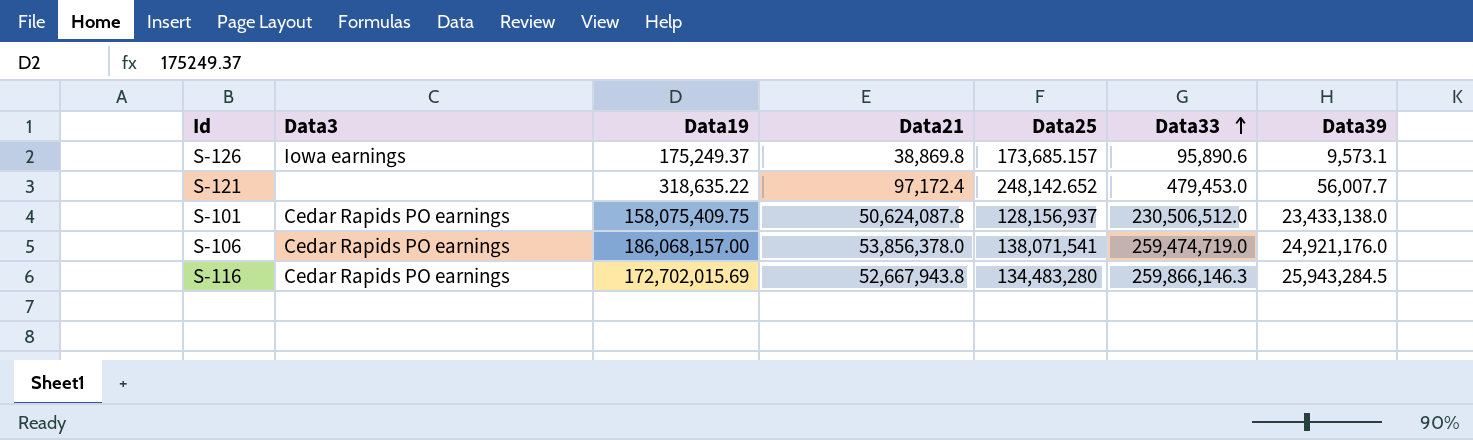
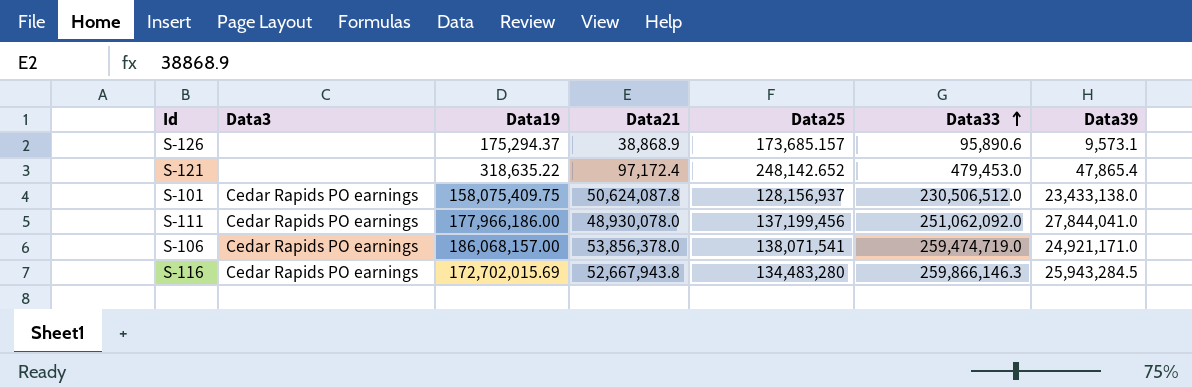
S-126 | Data3: Iowa earnings -> none
S-126 | Data19: 175,249.37 -> 175,294.37
S-126 | Data21: 38,869.8 -> 38,868.9
S-121 | Data39: 56,007.7 -> 47,865.4
row S-111: none -> Cedar Rapids PO earnings | 177,966,186.00 | 48,930,078.0 | 137,199,456 | 251,062,092.0 | 27,844,041.0
S-106 | Data39: 24,921,176.0 -> 24,921,171.0

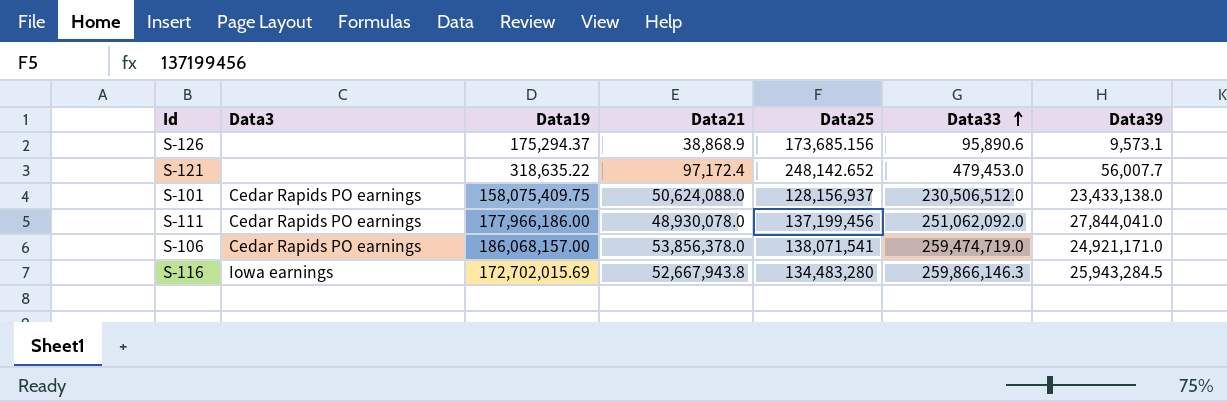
S-126 | Data25: 173,685.157 -> 173,685.156
S-121 | Data39: 47,865.4 -> 56,007.7
S-101 | Data21: 50,624,087.8 -> 50,624,088.0
S-116 | Data3: Cedar Rapids PO earnings -> Iowa earnings

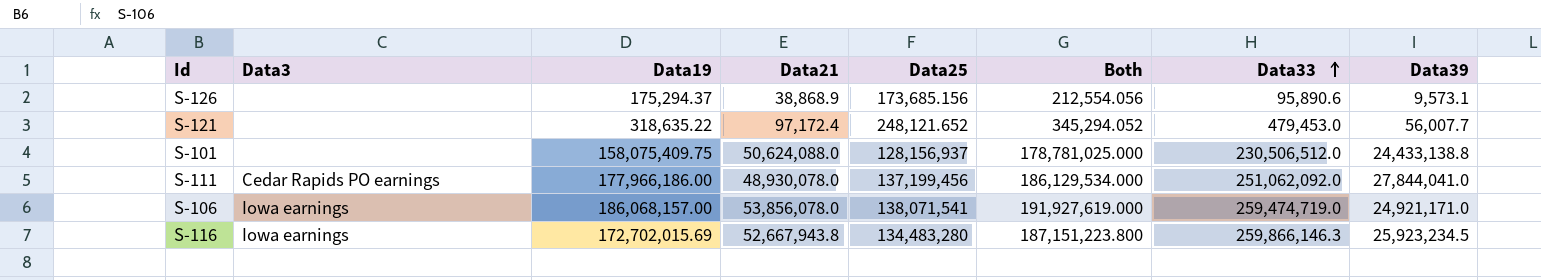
column Both | formula: none -> [Data21] + [Data25]
S-121 | Data25: 248,142.652 -> 248,121.652
S-101 | Data3: Cedar Rapids PO earnings -> none
S-101 | Data39: 23,433,138.0 -> 24,433,138.8
S-106 | Data3: Cedar Rapids PO earnings -> Iowa earnings
S-106 | Data21: 53,856,378.0 -> 53,856,078.0
S-116 | Data39: 25,943,284.5 -> 25,923,234.5

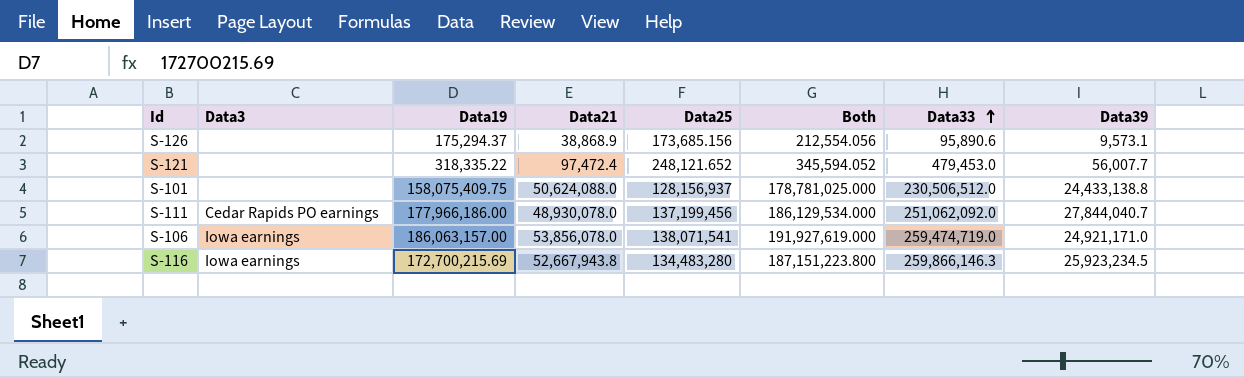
S-121 | Data19: 318,635.22 -> 318,335.22
S-121 | Data21: 97,172.4 -> 97,472.4
S-121 | Both: 345,294.052 -> 345,594.052
S-111 | Data39: 27,844,041.0 -> 27,844,040.7
S-106 | Data19: 186,068,157.00 -> 186,063,157.00
S-116 | Data19: 172,702,015.69 -> 172,700,215.69

